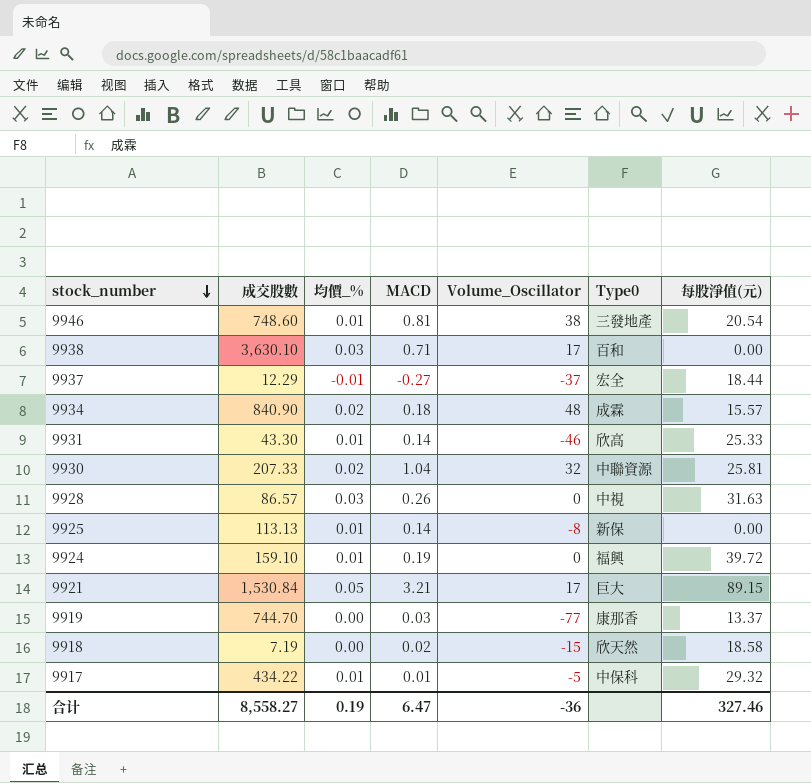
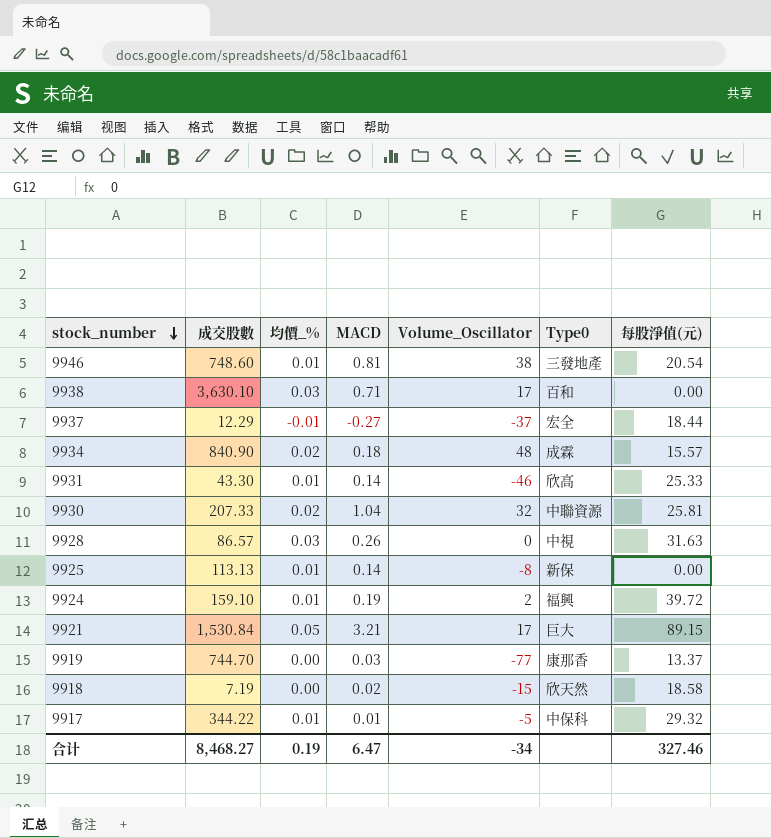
9924 | Volume_Oscillator: 0 -> 2
9917 | 成交股數: 434.22 -> 344.22
合计 | 成交股數: 8,558.27 -> 8,468.27
合计 | Volume_Oscillator: -36 -> -34

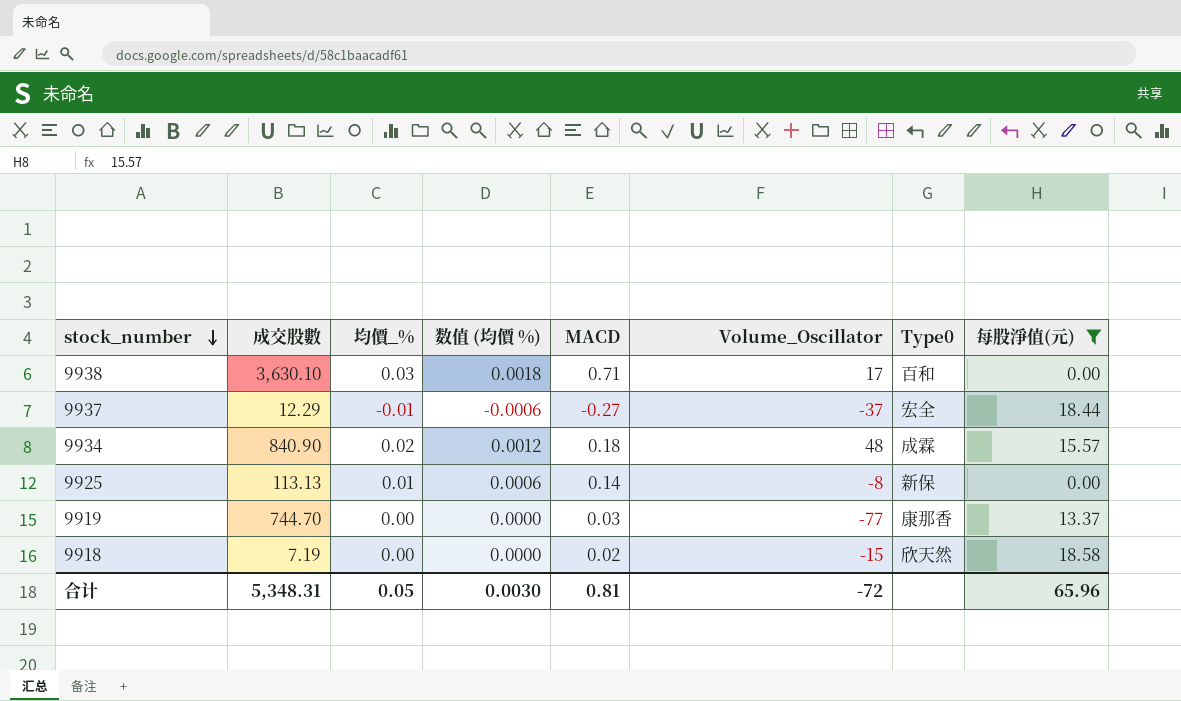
filter: none -> 每股淨值(元) <= 18.58
column 数值 (均價 %) | formula: none -> [均價_%] * 0.06
合计 | 成交股數: 8,468.27 -> 5,348.31
合计 | 均價_%: 0.19 -> 0.05
合计 | MACD: 6.47 -> 0.81
合计 | Volume_Oscillator: -34 -> -72
合计 | 每股淨值(元): 327.46 -> 65.96

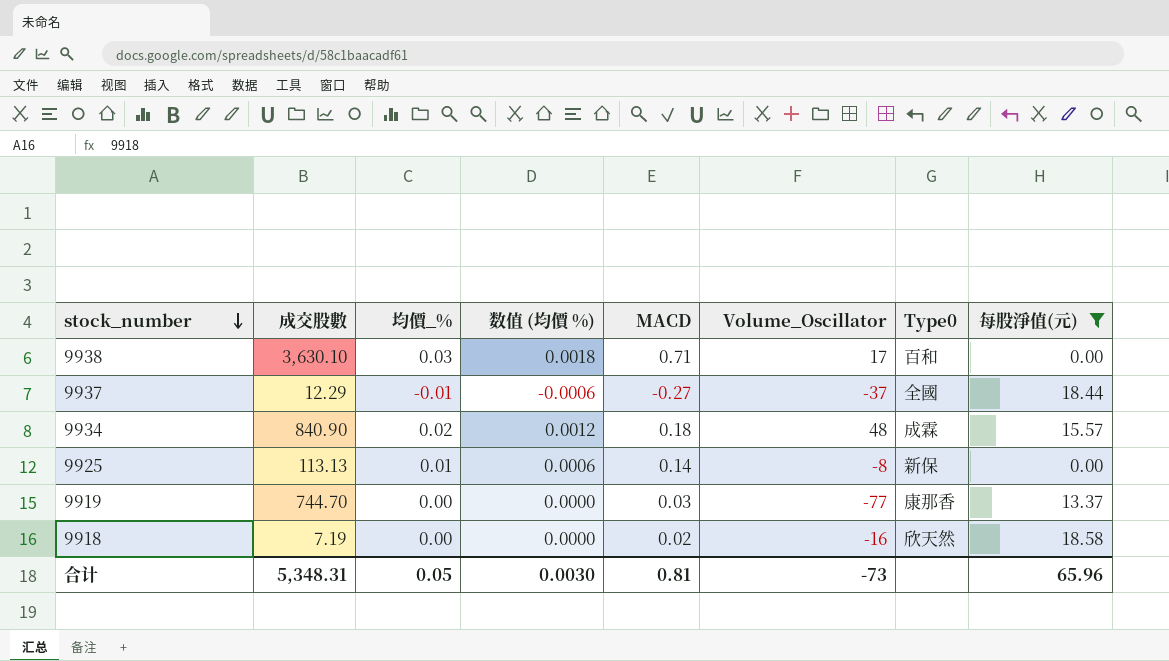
9937 | Type0: 宏全 -> 全國
9918 | Volume_Oscillator: -15 -> -16
合计 | Volume_Oscillator: -72 -> -73

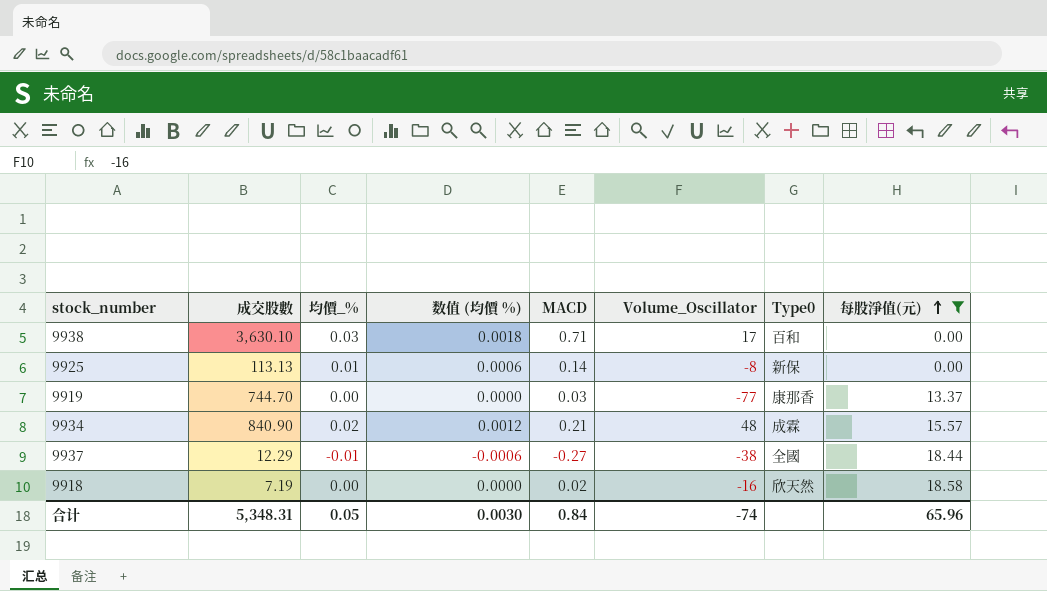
row order: stock_number descending -> 每股淨值(元) ascending
9934 | MACD: 0.18 -> 0.21
9937 | Volume_Oscillator: -37 -> -38
合计 | MACD: 0.81 -> 0.84
合计 | Volume_Oscillator: -73 -> -74

